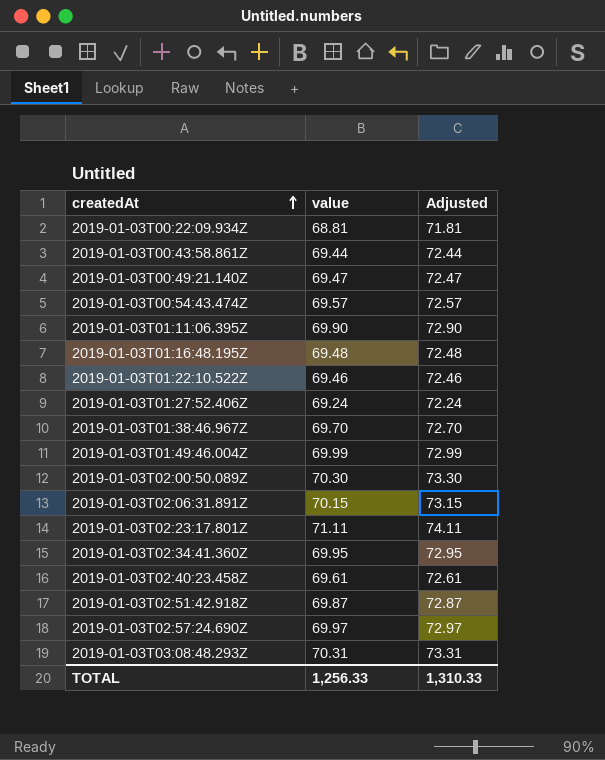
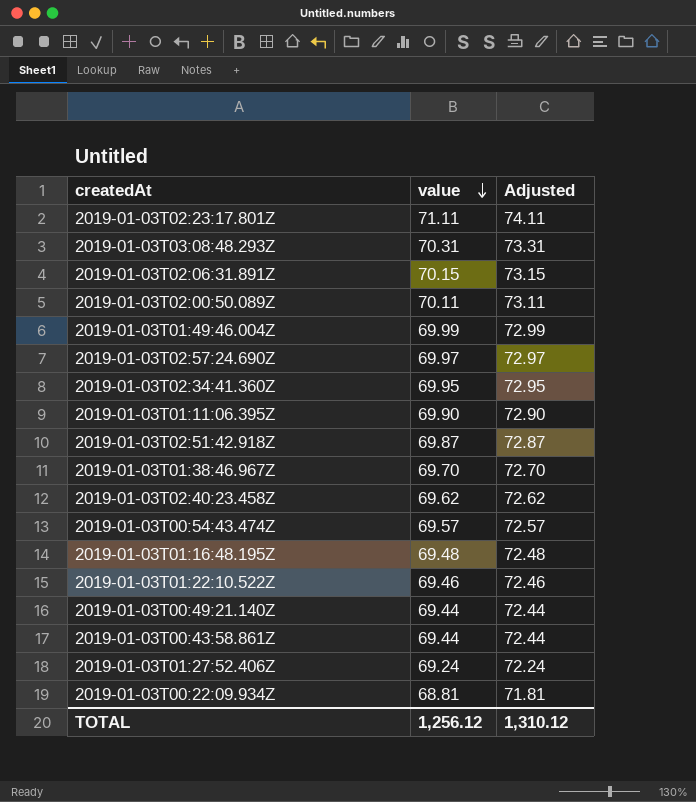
row order: createdAt ascending -> value descending
2019-01-03T02:00:50.089Z | value: 70.30 -> 70.11
2019-01-03T02:00:50.089Z | Adjusted: 73.30 -> 73.11
2019-01-03T02:40:23.458Z | value: 69.61 -> 69.62
2019-01-03T02:40:23.458Z | Adjusted: 72.61 -> 72.62
2019-01-03T00:49:21.140Z | value: 69.47 -> 69.44
2019-01-03T00:49:21.140Z | Adjusted: 72.47 -> 72.44
TOTAL | value: 1,256.33 -> 1,256.12
TOTAL | Adjusted: 1,310.33 -> 1,310.12

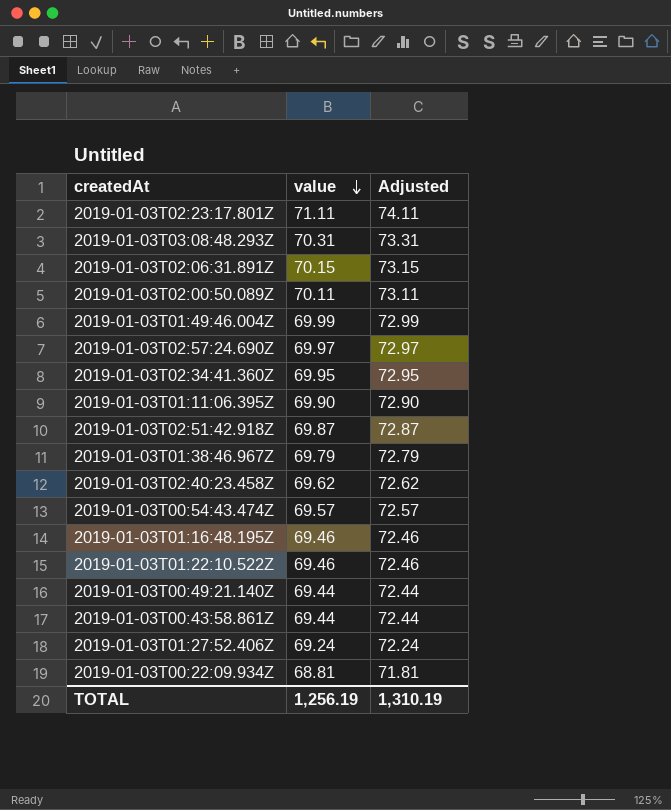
2019-01-03T01:38:46.967Z | value: 69.70 -> 69.79
2019-01-03T01:38:46.967Z | Adjusted: 72.70 -> 72.79
2019-01-03T01:16:48.195Z | value: 69.48 -> 69.46
2019-01-03T01:16:48.195Z | Adjusted: 72.48 -> 72.46
TOTAL | value: 1,256.12 -> 1,256.19
TOTAL | Adjusted: 1,310.12 -> 1,310.19

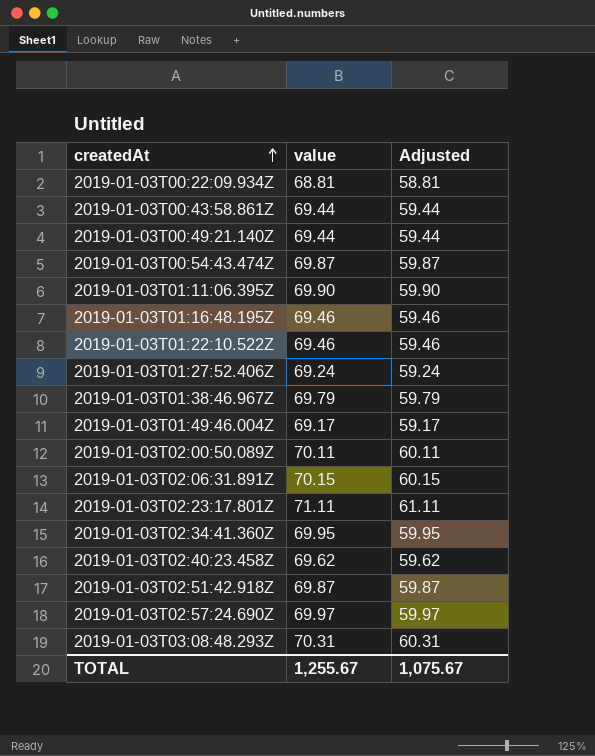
row order: value descending -> createdAt ascending
column Adjusted | formula: [value] + 3 -> [value] - 10
2019-01-03T00:54:43.474Z | value: 69.57 -> 69.87
2019-01-03T01:49:46.004Z | value: 69.99 -> 69.17
TOTAL | value: 1,256.19 -> 1,255.67
TOTAL | Adjusted: 1,310.19 -> 1,075.67

